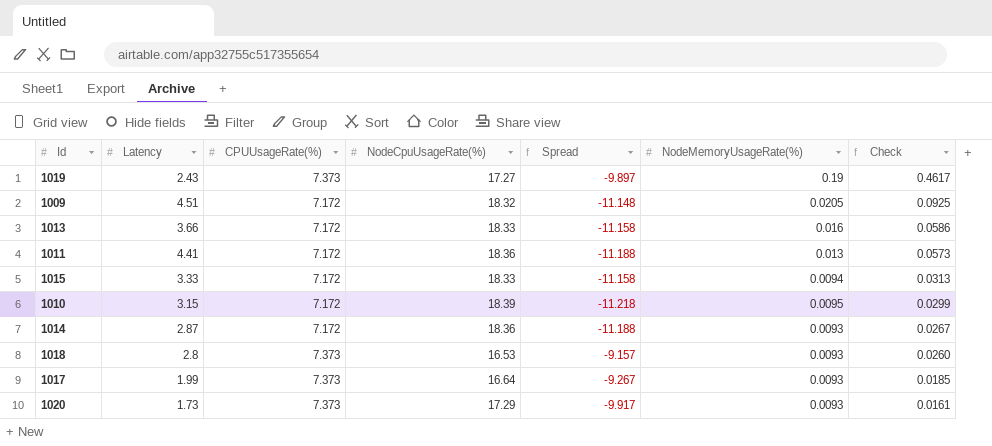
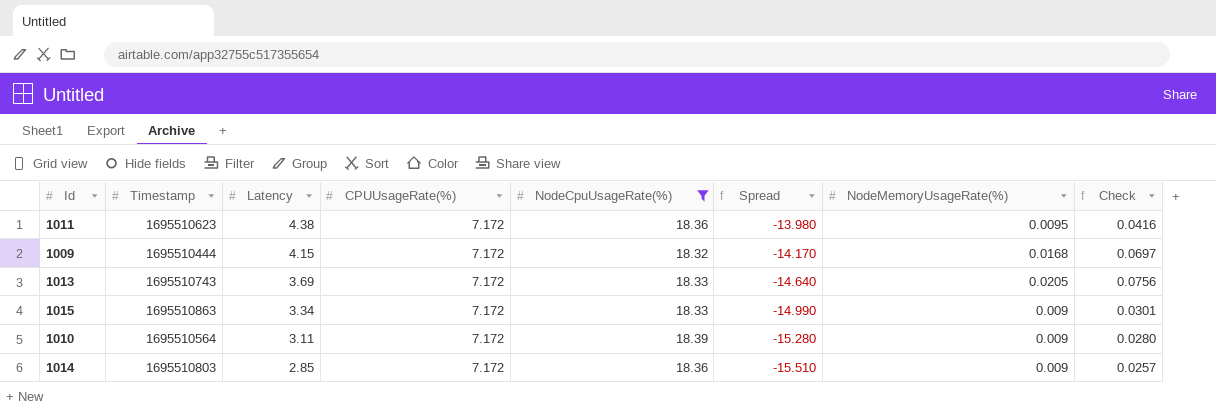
filter: none -> NodeCpuUsageRate(%) >= 18.32
row order: Check descending -> Latency descending
column Timestamp | position: none -> 2
column Spread | formula: [CPUUsageRate(%)] - [NodeCpuUsageRate(%)] -> [Latency] - [NodeCpuUsageRate(%)]
1011 | Latency: 4.41 -> 4.38
1011 | NodeMemoryUsageRate(%): 0.013 -> 0.0095
1011 | Check: 0.0573 -> 0.0416
1009 | Latency: 4.51 -> 4.15
1009 | NodeMemoryUsageRate(%): 0.0205 -> 0.0168
1009 | Check: 0.0925 -> 0.0697
1013 | Latency: 3.66 -> 3.69
1013 | NodeMemoryUsageRate(%): 0.016 -> 0.0205
1013 | Check: 0.0586 -> 0.0756
1015 | Latency: 3.33 -> 3.34
1015 | NodeMemoryUsageRate(%): 0.0094 -> 0.009
1015 | Check: 0.0313 -> 0.0301
1010 | Latency: 3.15 -> 3.11
1010 | NodeMemoryUsageRate(%): 0.0095 -> 0.009
1010 | Check: 0.0299 -> 0.0280
1014 | Latency: 2.87 -> 2.85
1014 | NodeMemoryUsageRate(%): 0.0093 -> 0.009
1014 | Check: 0.0267 -> 0.0257

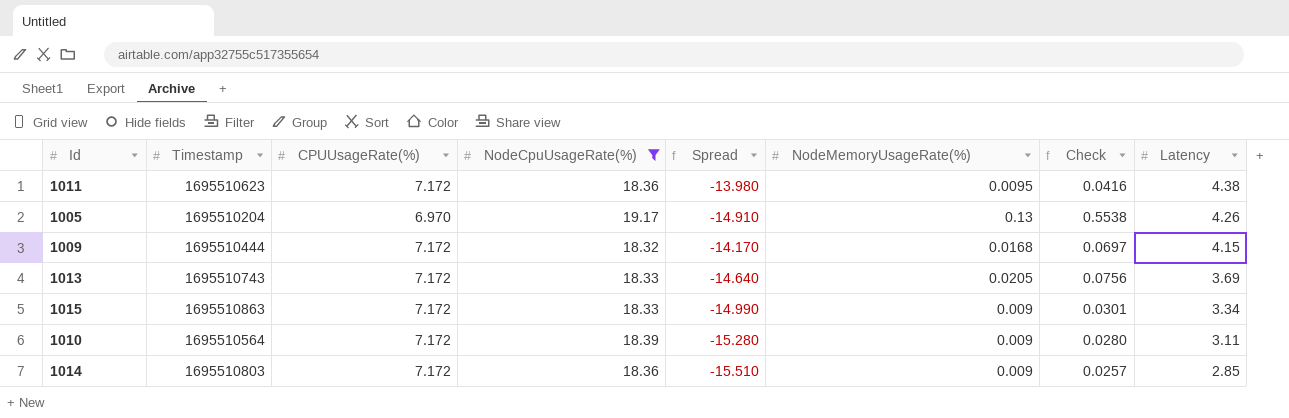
column Latency | position: 3 -> 8
row 1005: none -> 1695510204 | 6.970 | 19.17 | -14.910 | 0.13 | 0.5538 | 4.26

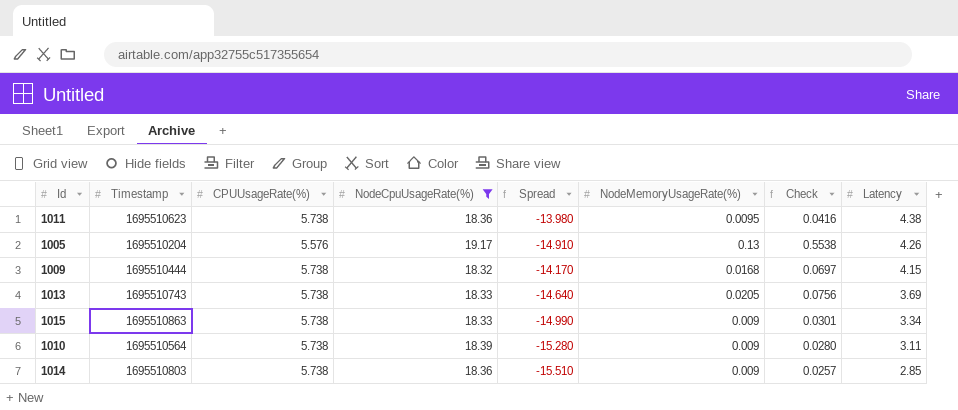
1011 | CPUUsageRate(%): 7.172 -> 5.738
1005 | CPUUsageRate(%): 6.970 -> 5.576
1009 | CPUUsageRate(%): 7.172 -> 5.738
1013 | CPUUsageRate(%): 7.172 -> 5.738
1015 | CPUUsageRate(%): 7.172 -> 5.738
1010 | CPUUsageRate(%): 7.172 -> 5.738
1014 | CPUUsageRate(%): 7.172 -> 5.738

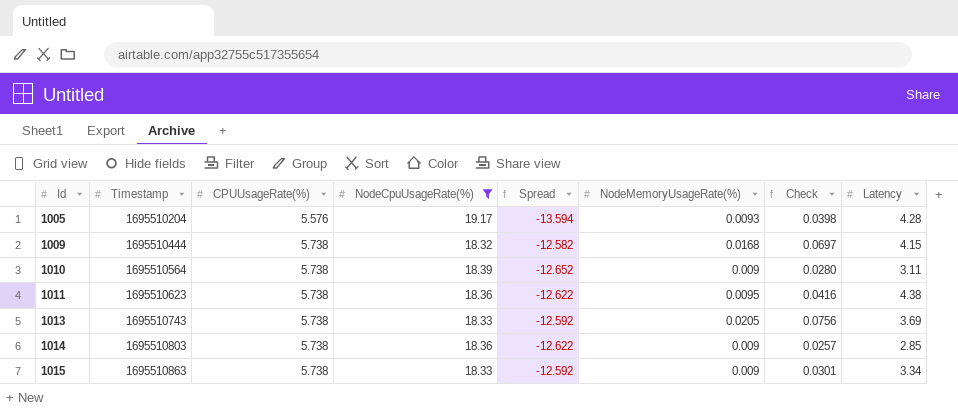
row order: Latency descending -> Id ascending
column Spread | formula: [Latency] - [NodeCpuUsageRate(%)] -> [CPUUsageRate(%)] - [NodeCpuUsageRate(%)]
1005 | NodeMemoryUsageRate(%): 0.13 -> 0.0093
1005 | Check: 0.5538 -> 0.0398
1005 | Latency: 4.26 -> 4.28

